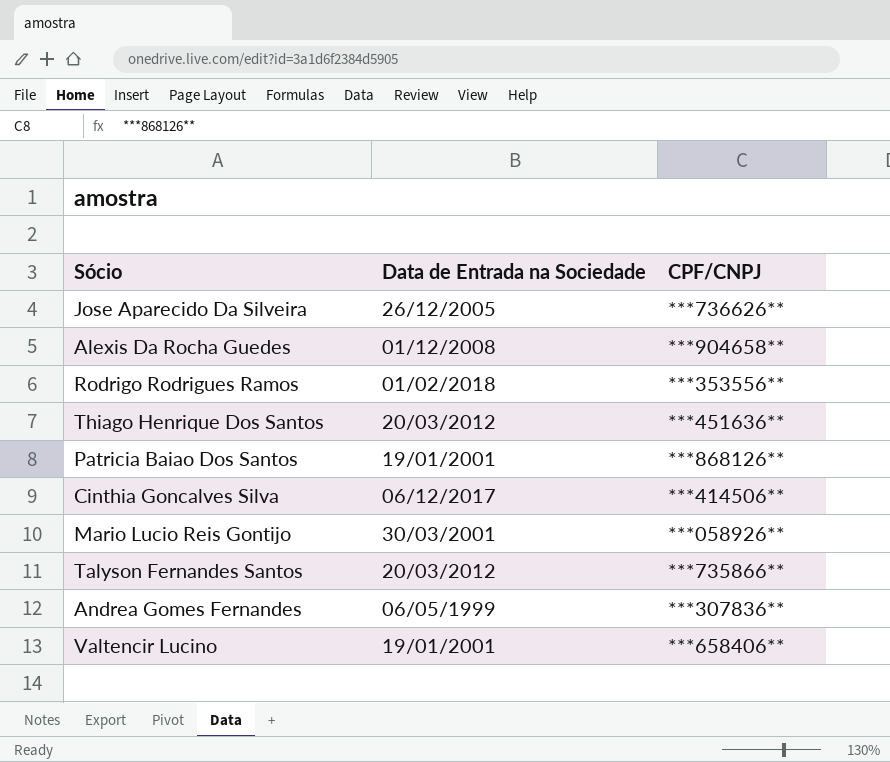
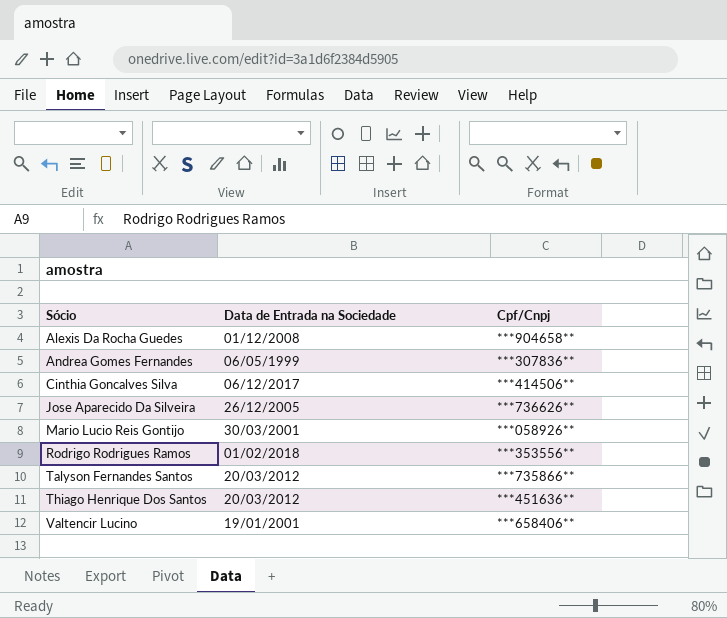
row order: none -> Sócio ascending
column name: CPF/CNPJ -> Cpf/Cnpj
row Patricia Baiao Dos Santos: 19/01/2001 | ***868126** -> none

